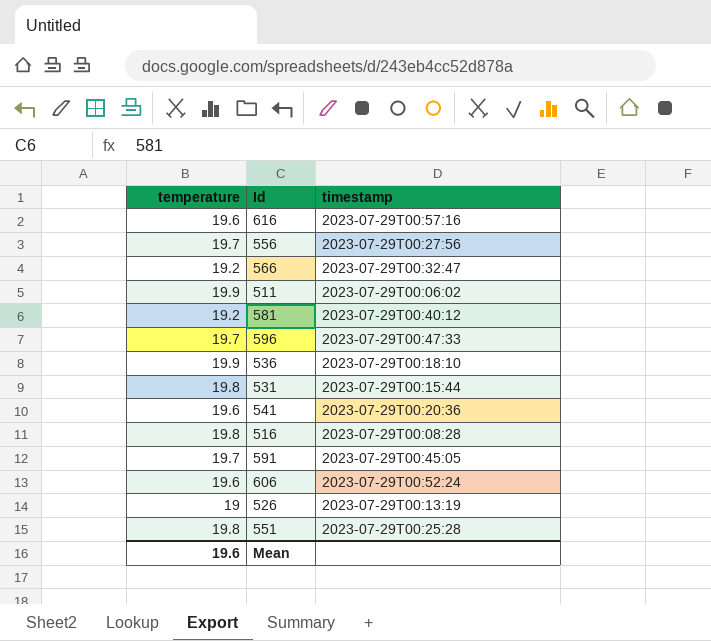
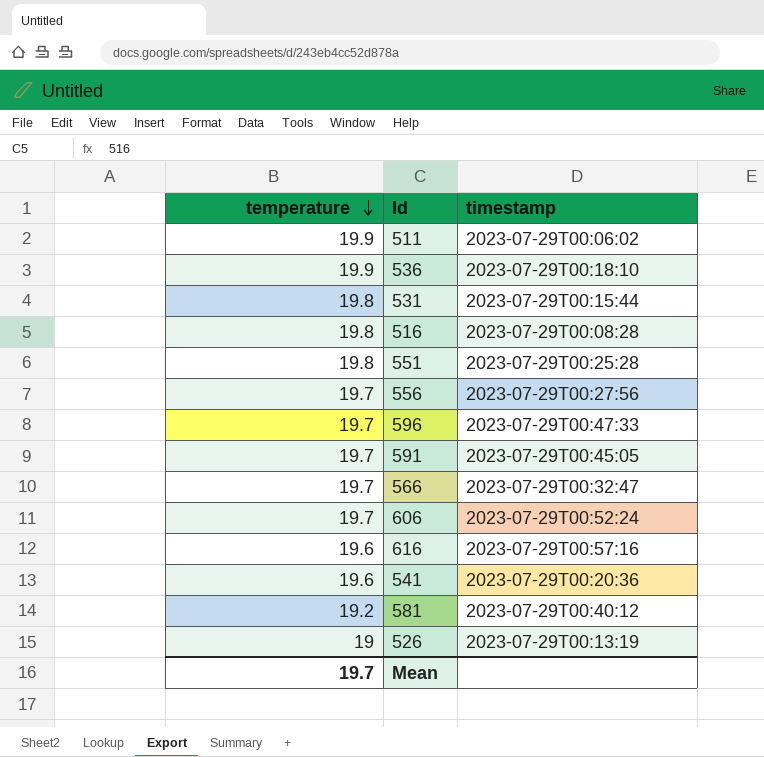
row order: none -> temperature descending
566 | temperature: 19.2 -> 19.7
606 | temperature: 19.6 -> 19.7
Mean | temperature: 19.6 -> 19.7

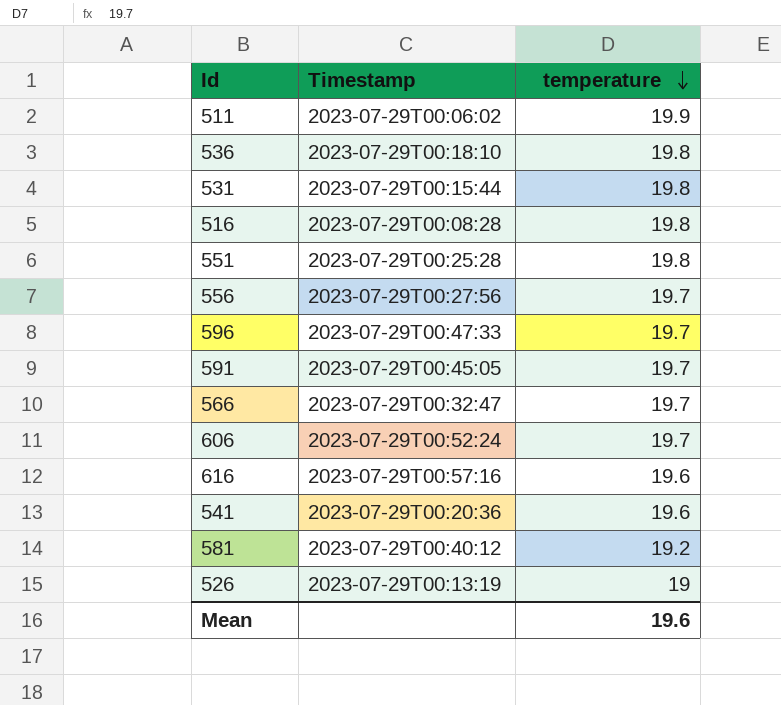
column name: timestamp -> Timestamp
column temperature | position: 1 -> 3
536 | temperature: 19.9 -> 19.8
Mean | temperature: 19.7 -> 19.6

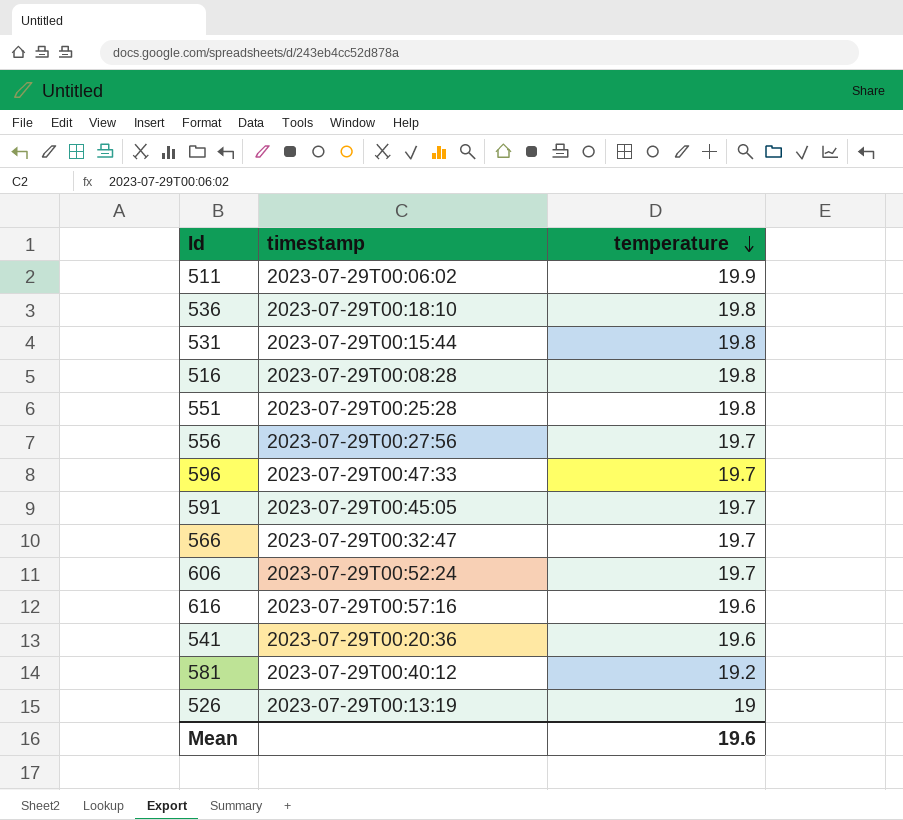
column name: Timestamp -> timestamp

